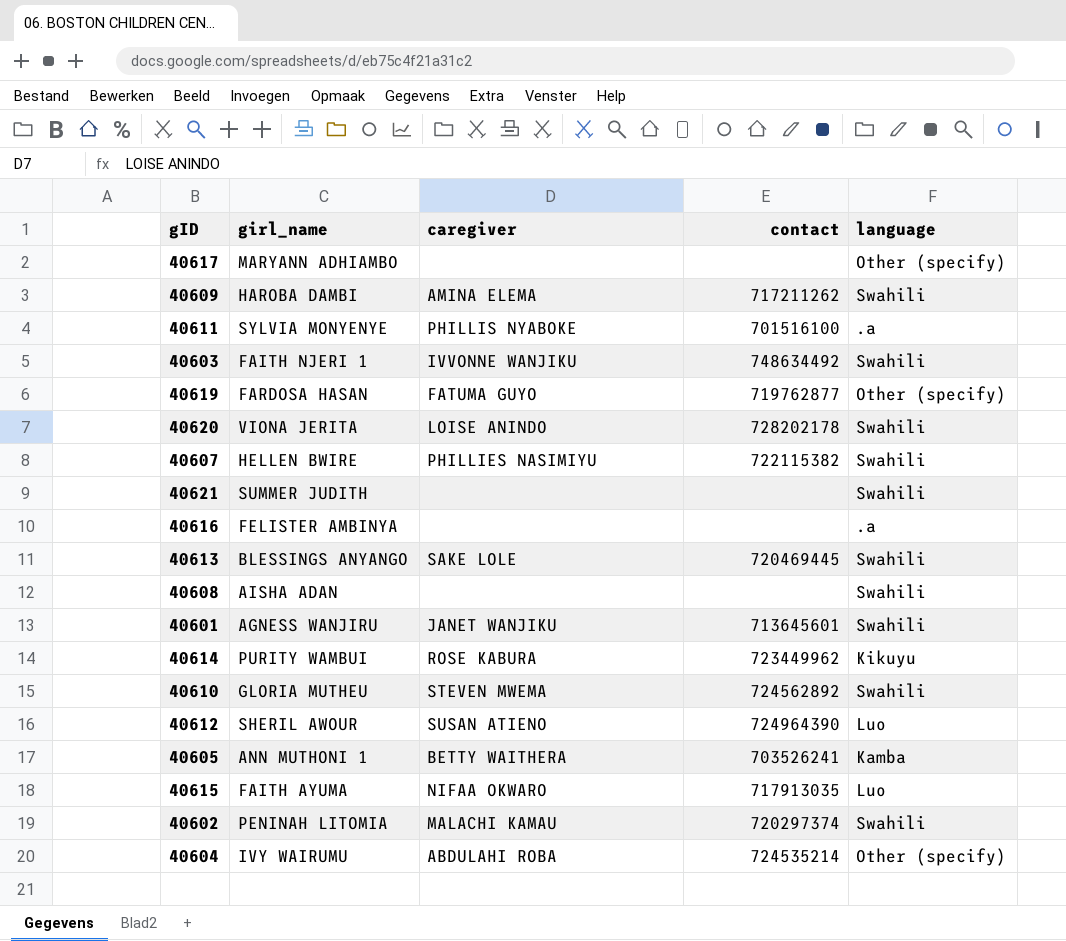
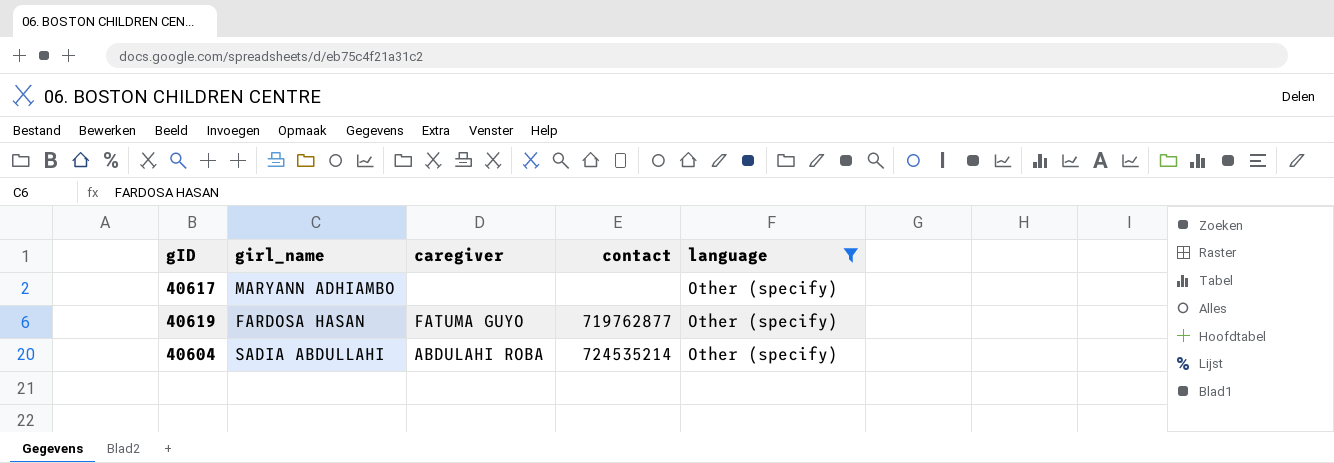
filter: none -> language = Other (specify)
40604 | girl_name: IVY WAIRUMU -> SADIA ABDULLAHI

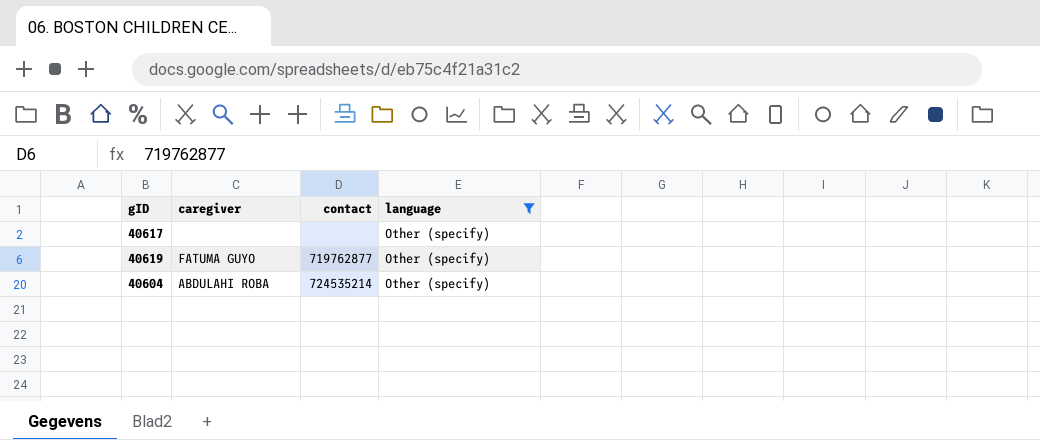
column girl_name | position: 2 -> none

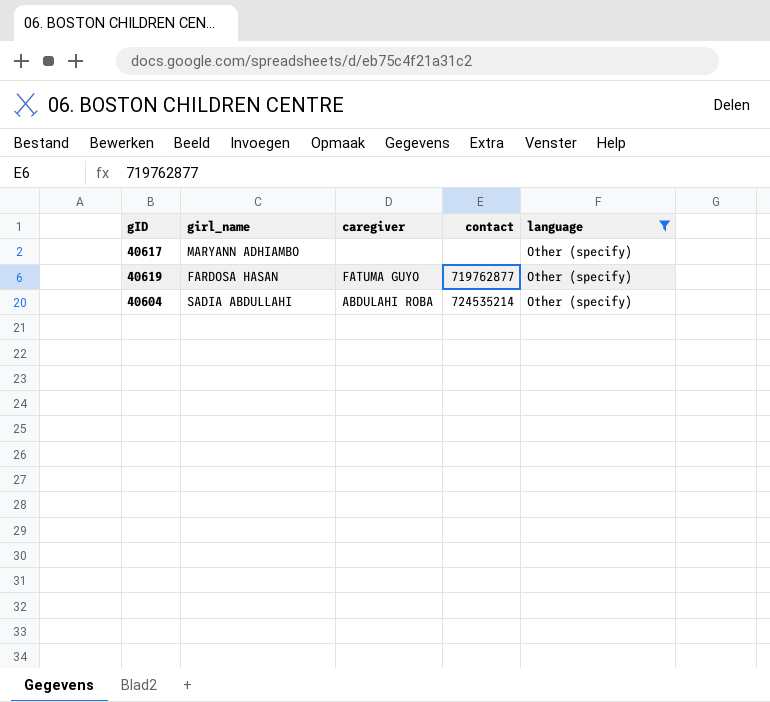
column girl_name | position: none -> 2

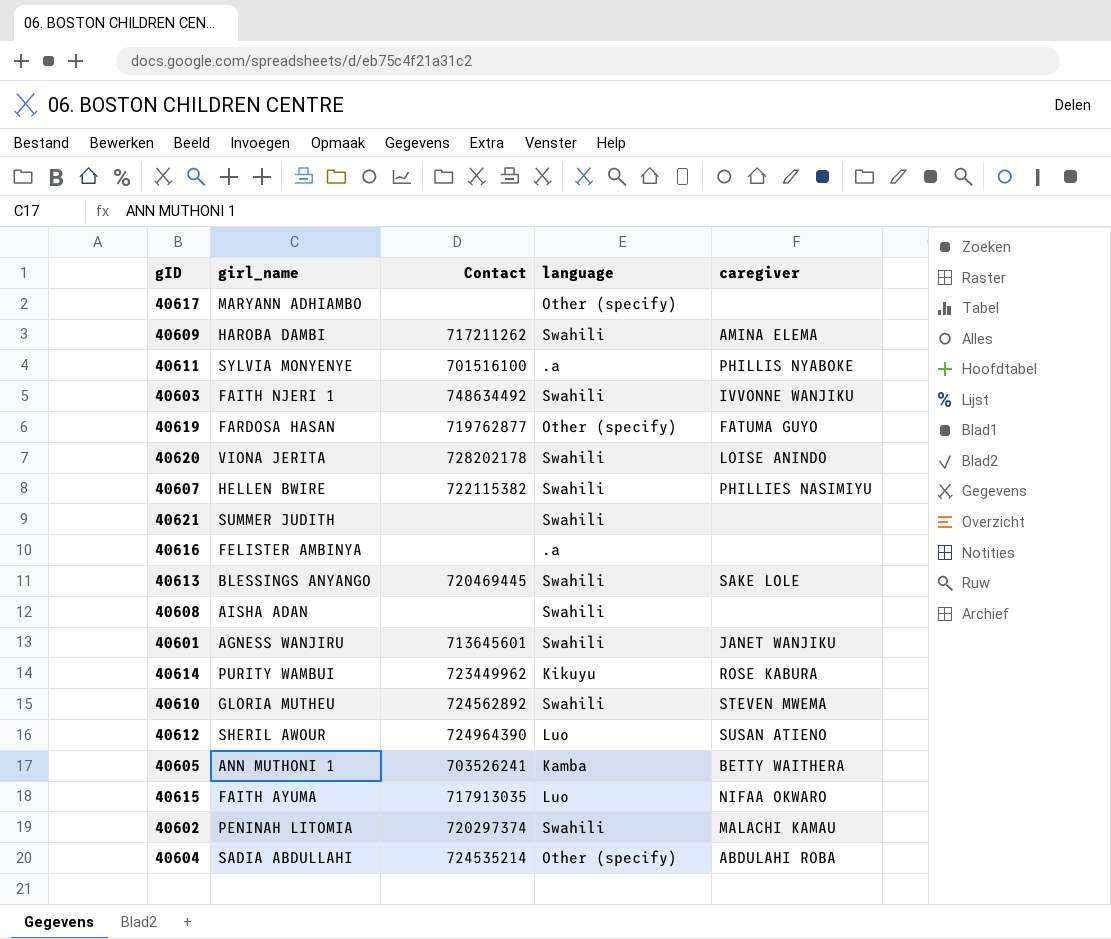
filter: language = Other (specify) -> none
column name: contact -> Contact
column caregiver | position: 3 -> 5

